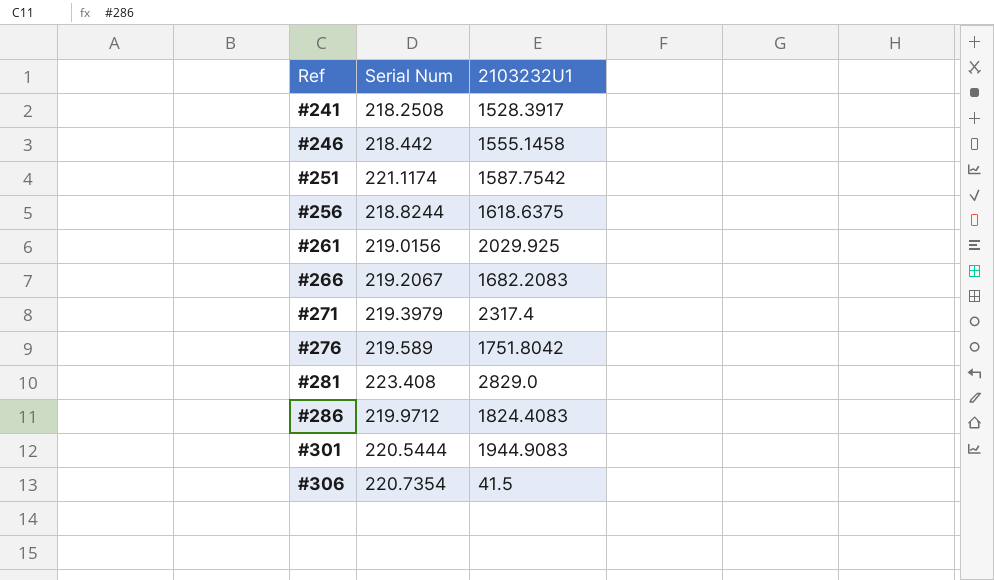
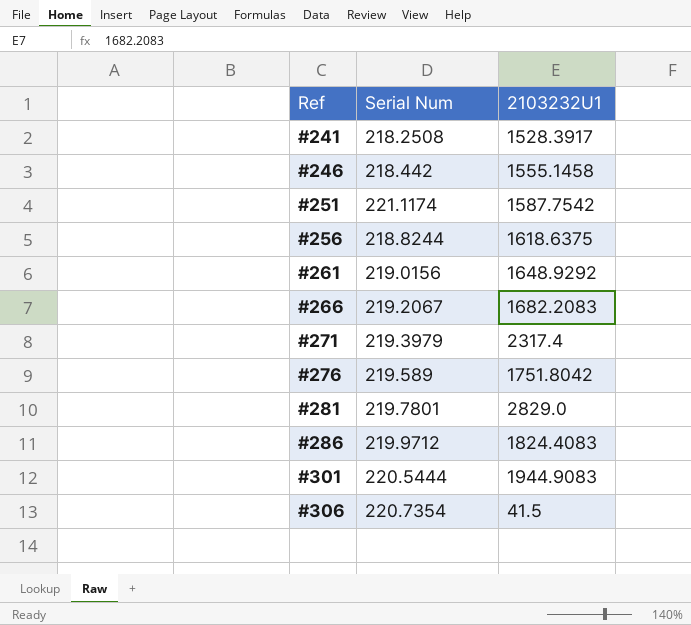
#261 | 2103232U1: 2029.925 -> 1648.9292
#281 | Serial Num: 223.408 -> 219.7801

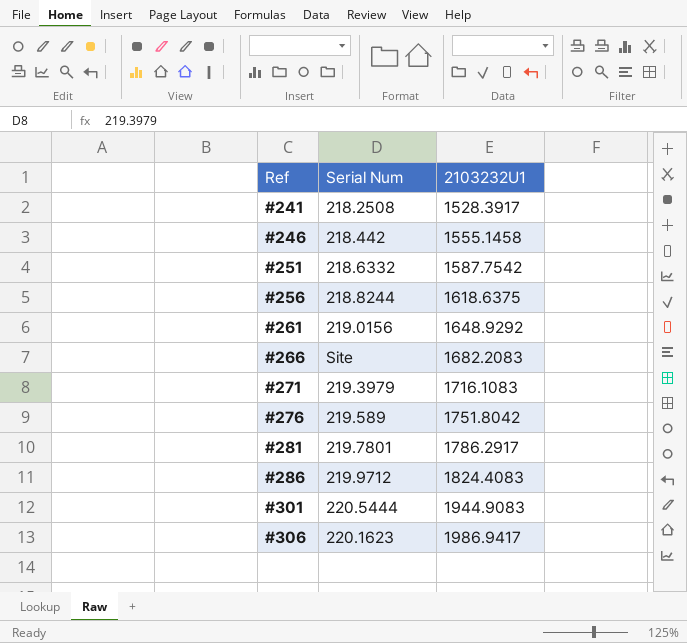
#251 | Serial Num: 221.1174 -> 218.6332
#266 | Serial Num: 219.2067 -> Site
#271 | 2103232U1: 2317.4 -> 1716.1083
#281 | 2103232U1: 2829.0 -> 1786.2917
#306 | Serial Num: 220.7354 -> 220.1623
#306 | 2103232U1: 41.5 -> 1986.9417

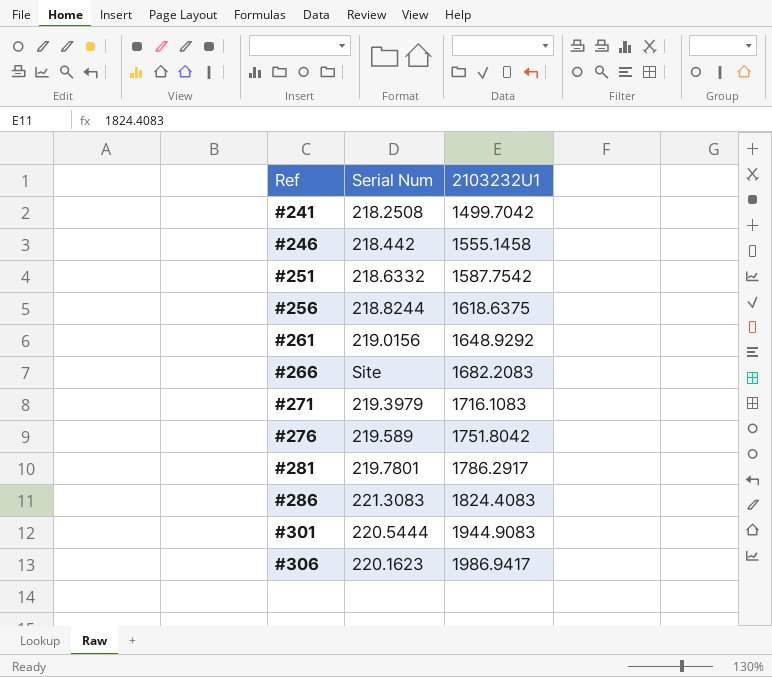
#241 | 2103232U1: 1528.3917 -> 1499.7042
#286 | Serial Num: 219.9712 -> 221.3083

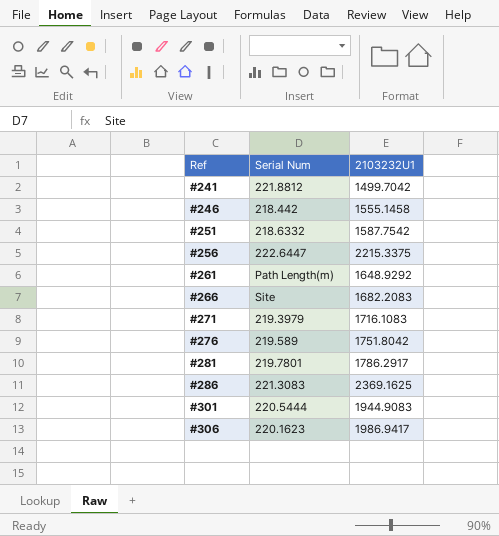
#241 | Serial Num: 218.2508 -> 221.8812
#256 | Serial Num: 218.8244 -> 222.6447
#256 | 2103232U1: 1618.6375 -> 2215.3375
#261 | Serial Num: 219.0156 -> Path Length(m)
#286 | 2103232U1: 1824.4083 -> 2369.1625

